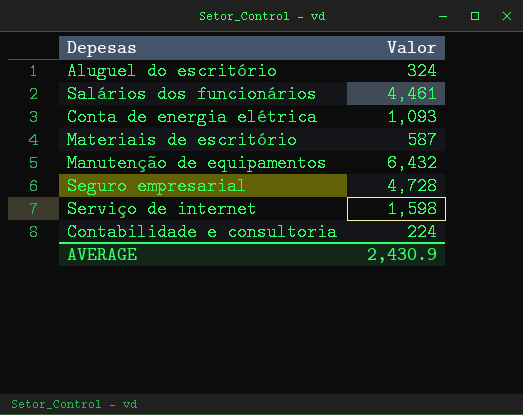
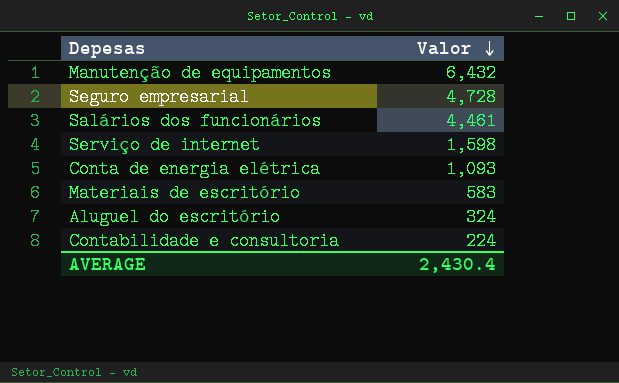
row order: none -> Valor descending
Materiais de escritório | Valor: 587 -> 583
AVERAGE | Valor: 2,430.9 -> 2,430.4

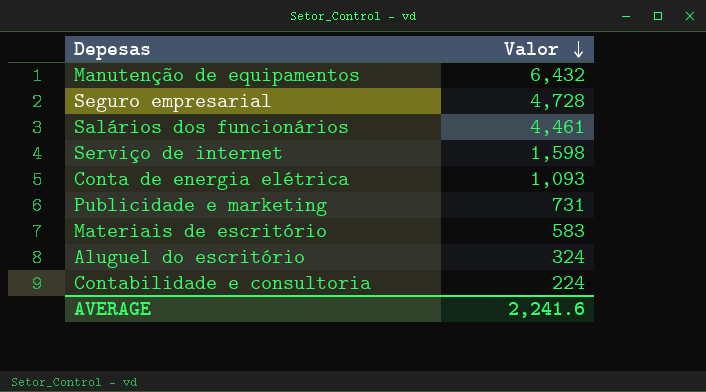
row Publicidade e marketing: none -> 731
AVERAGE | Valor: 2,430.4 -> 2,241.6

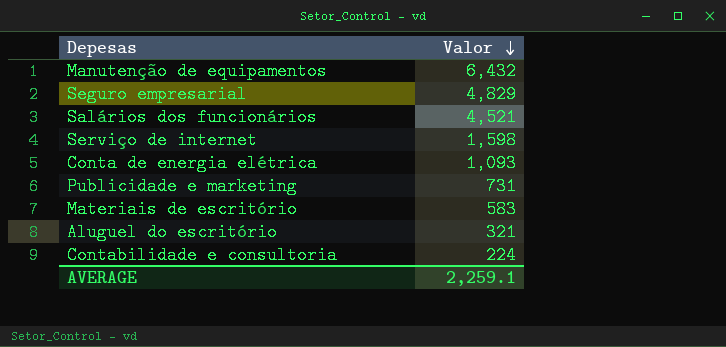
Seguro empresarial | Valor: 4,728 -> 4,829
Salários dos funcionários | Valor: 4,461 -> 4,521
Aluguel do escritório | Valor: 324 -> 321
AVERAGE | Valor: 2,241.6 -> 2,259.1

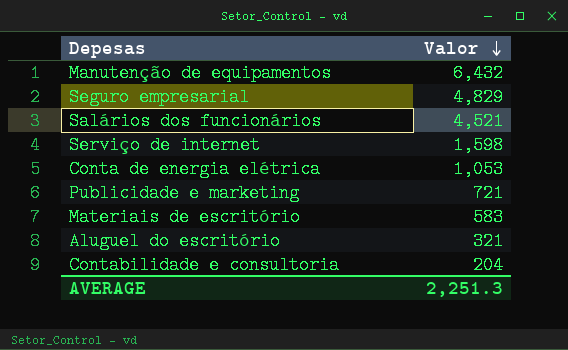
Conta de energia elétrica | Valor: 1,093 -> 1,053
Publicidade e marketing | Valor: 731 -> 721
Contabilidade e consultoria | Valor: 224 -> 204
AVERAGE | Valor: 2,259.1 -> 2,251.3

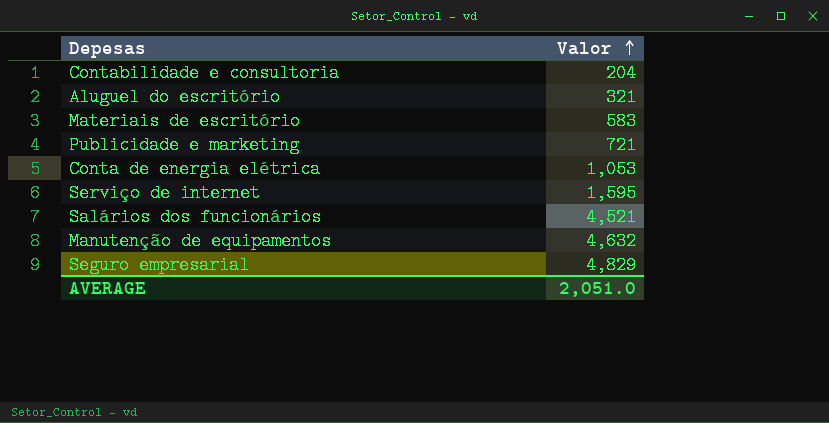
row order: Valor descending -> Valor ascending
Serviço de internet | Valor: 1,598 -> 1,595
Manutenção de equipamentos | Valor: 6,432 -> 4,632
AVERAGE | Valor: 2,251.3 -> 2,051.0

